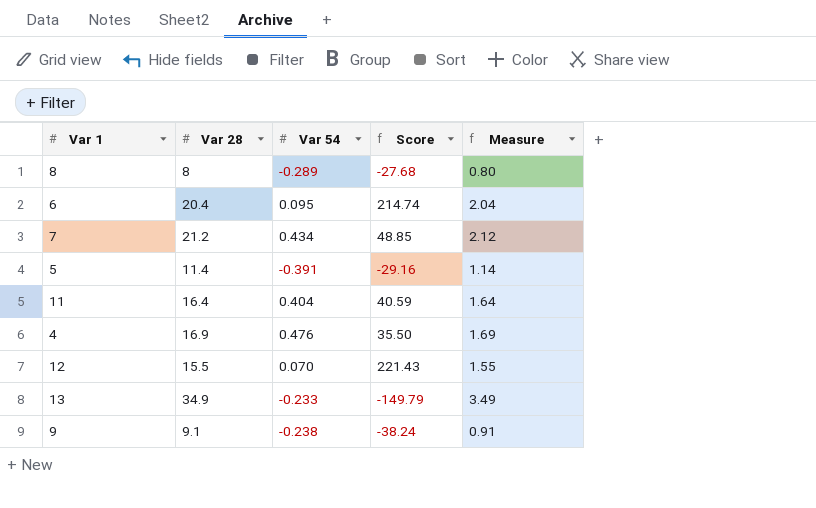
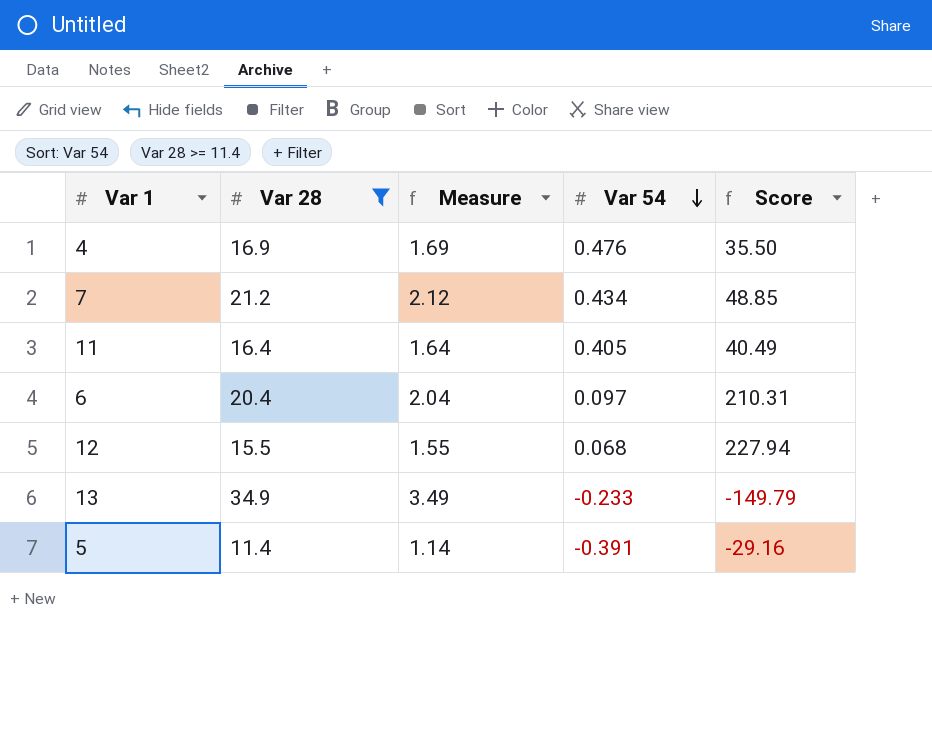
filter: none -> Var 28 >= 11.4
row order: none -> Var 54 descending
column Measure | position: 5 -> 3
11 | Var 54: 0.404 -> 0.405
11 | Score: 40.59 -> 40.49
6 | Var 54: 0.095 -> 0.097
6 | Score: 214.74 -> 210.31
12 | Var 54: 0.070 -> 0.068
12 | Score: 221.43 -> 227.94

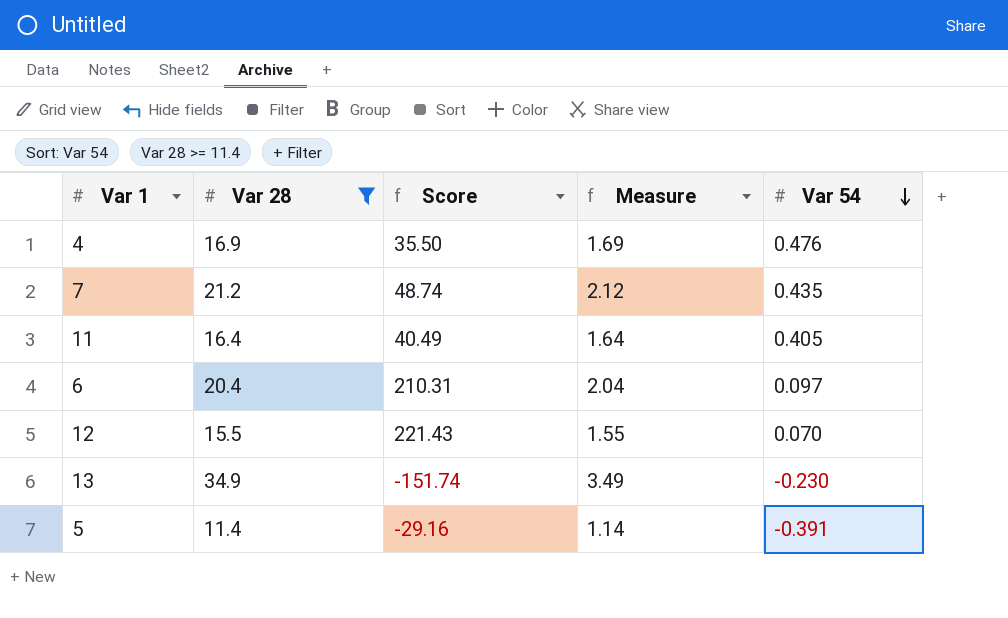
column Score | position: 5 -> 3
7 | Score: 48.85 -> 48.74
7 | Var 54: 0.434 -> 0.435
12 | Score: 227.94 -> 221.43
12 | Var 54: 0.068 -> 0.070
13 | Score: -149.79 -> -151.74
13 | Var 54: -0.233 -> -0.230

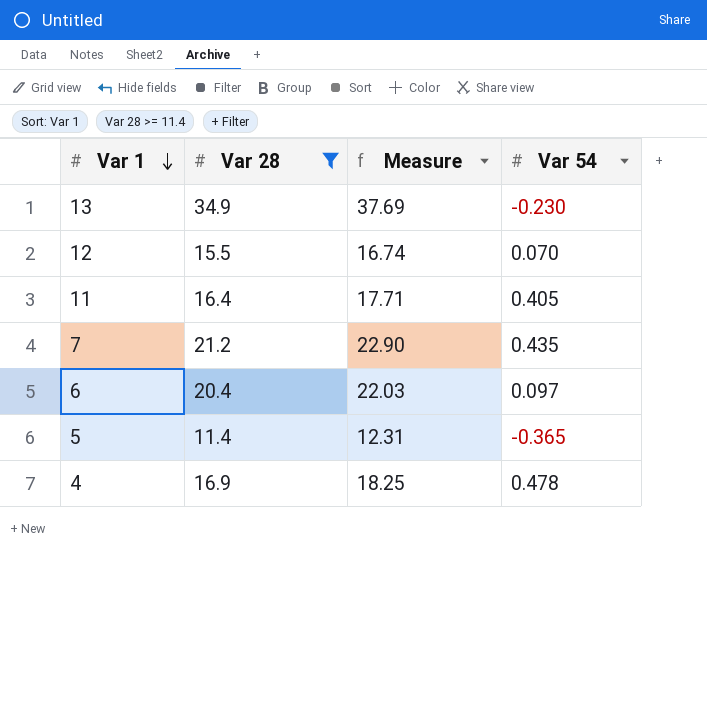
row order: Var 54 descending -> Var 1 descending
column Score | formula: [Var 28] / [Var 54] -> none
column Measure | formula: [Var 28] * 0.1 -> [Var 28] * 1.08
5 | Var 54: -0.391 -> -0.365
4 | Var 54: 0.476 -> 0.478

